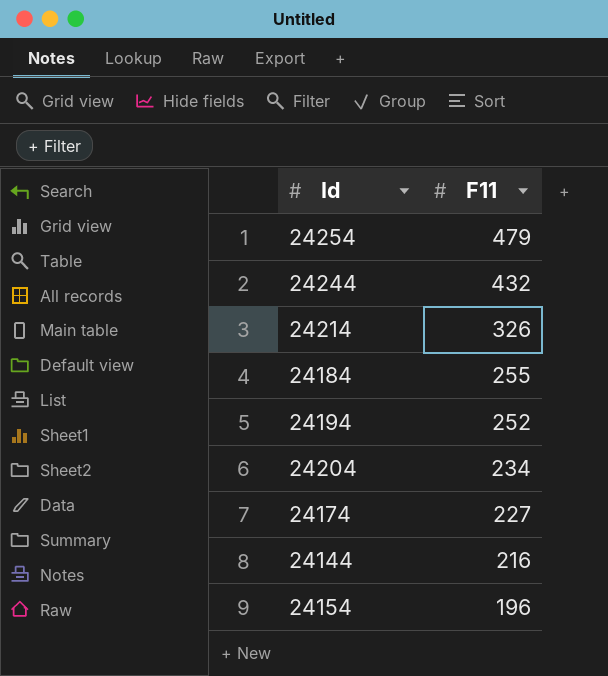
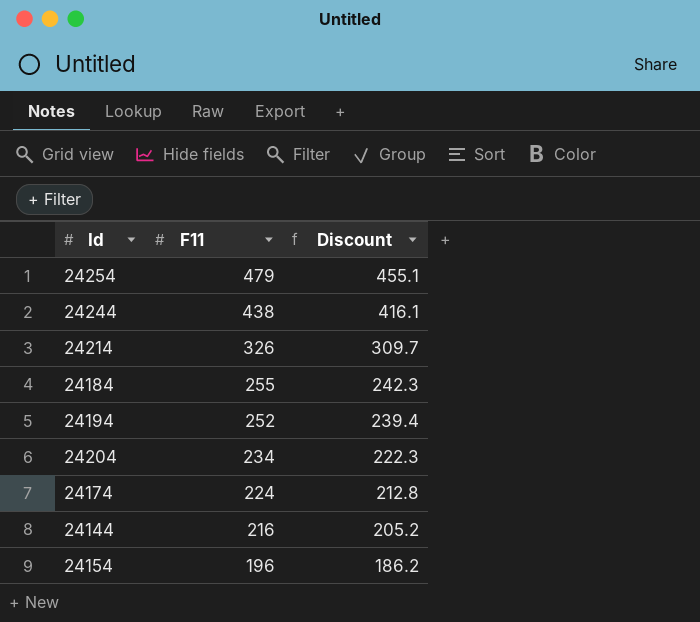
column Discount | formula: none -> [F11] * 0.95
24244 | F11: 432 -> 438
24174 | F11: 227 -> 224

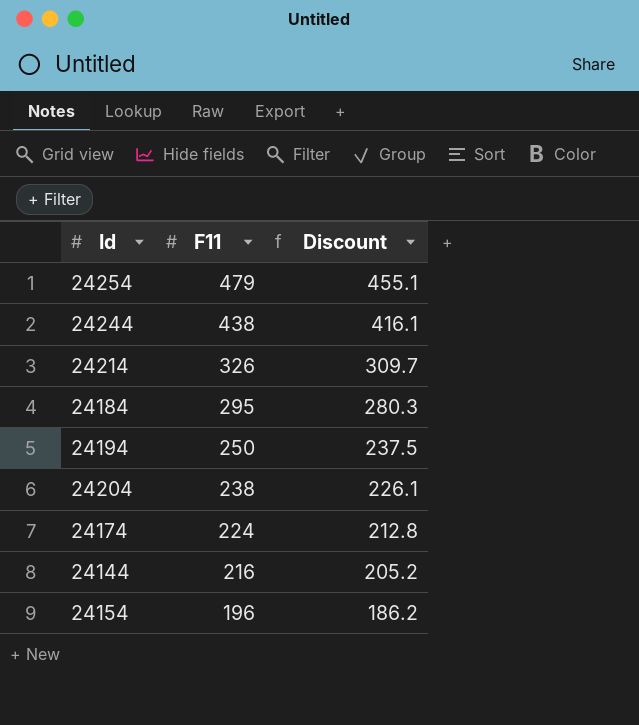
24184 | F11: 255 -> 295
24184 | Discount: 242.3 -> 280.3
24194 | F11: 252 -> 250
24194 | Discount: 239.4 -> 237.5
24204 | F11: 234 -> 238
24204 | Discount: 222.3 -> 226.1

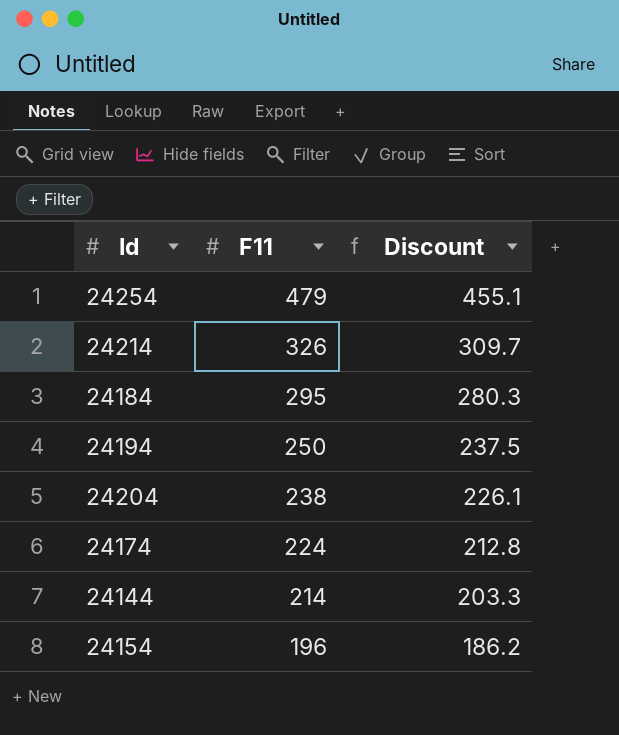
row 24244: 438 | 416.1 -> none
24144 | F11: 216 -> 214
24144 | Discount: 205.2 -> 203.3

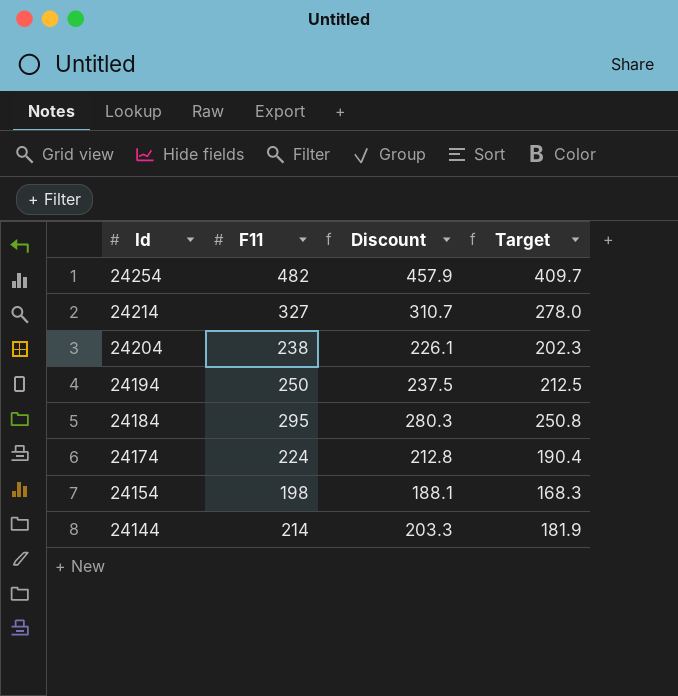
row order: F11 descending -> Id descending
column Target | formula: none -> [F11] * 0.85
24254 | F11: 479 -> 482
24254 | Discount: 455.1 -> 457.9
24214 | F11: 326 -> 327
24214 | Discount: 309.7 -> 310.7
24154 | F11: 196 -> 198
24154 | Discount: 186.2 -> 188.1

